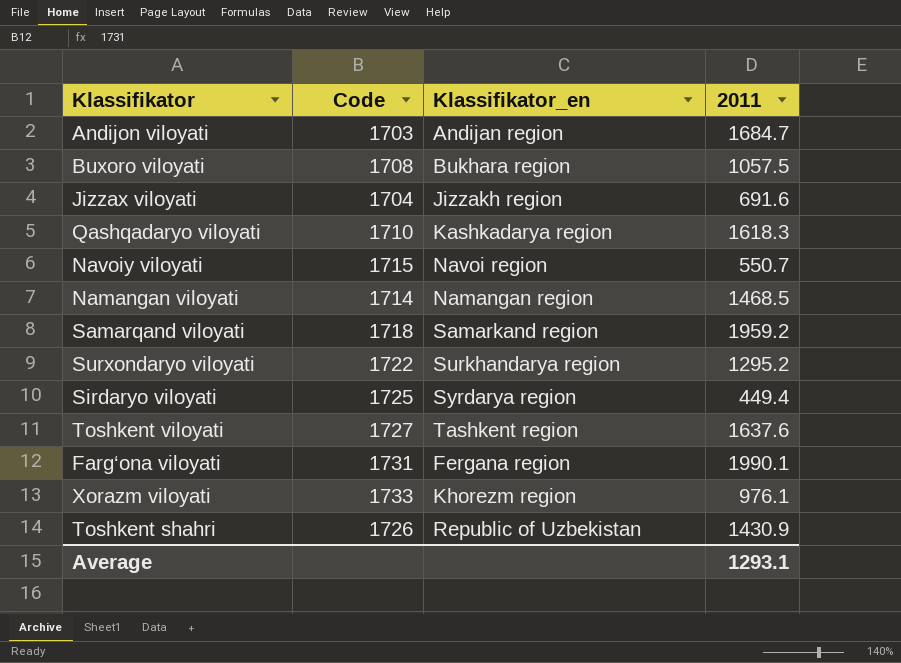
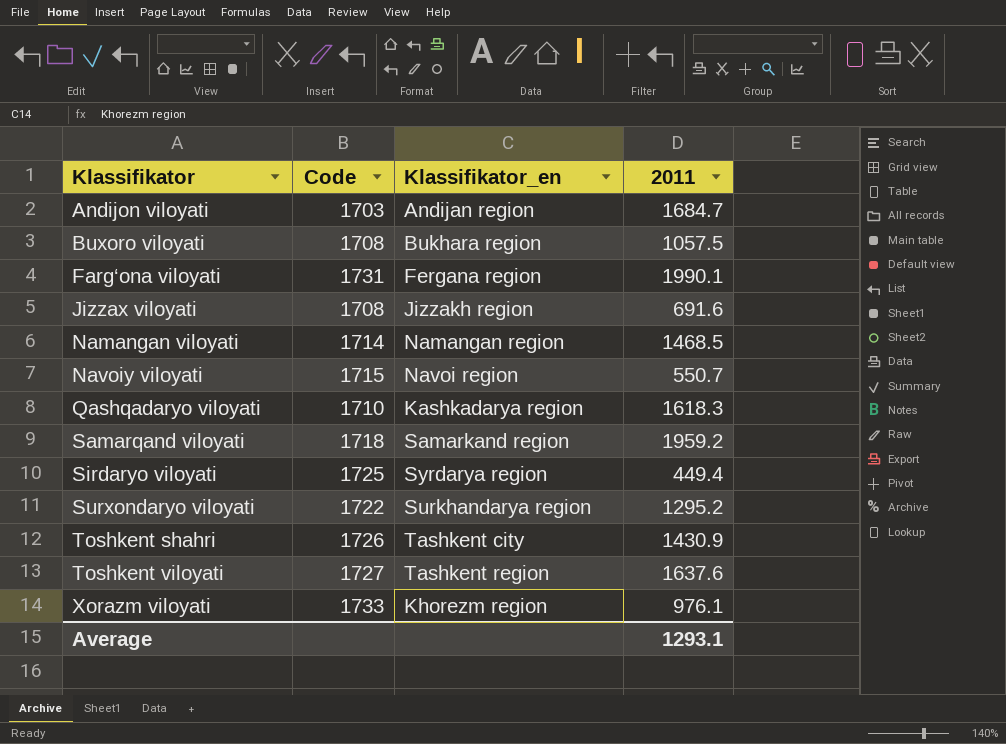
row order: none -> Klassifikator ascending
Jizzax viloyati | Code: 1704 -> 1708
Toshkent shahri | Klassifikator_en: Republic of Uzbekistan -> Tashkent city

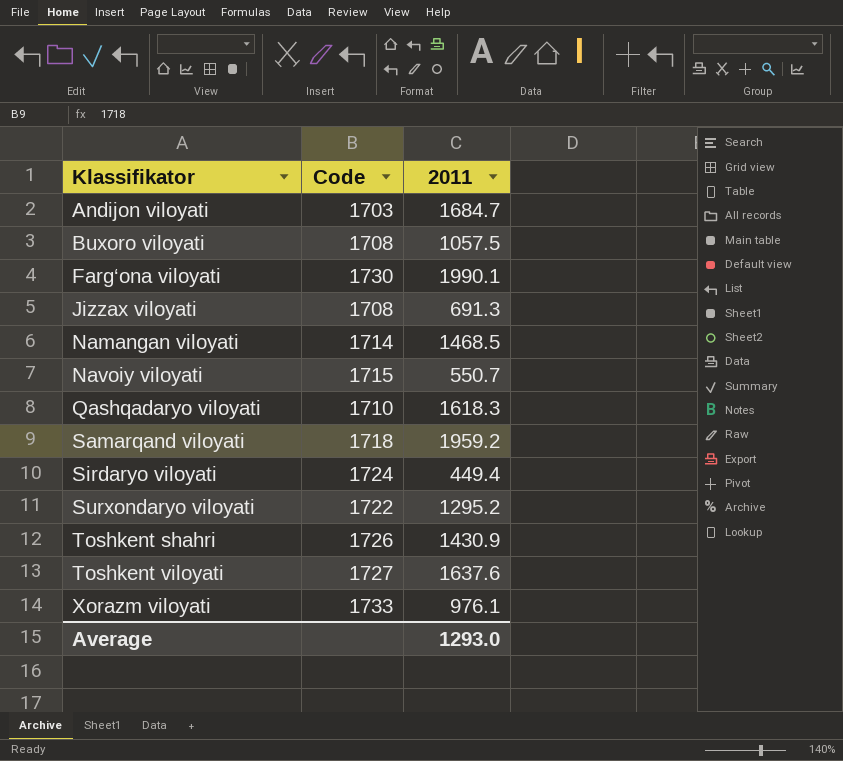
column Klassifikator_en | position: 3 -> none
Farg‘ona viloyati | Code: 1731 -> 1730
Jizzax viloyati | 2011: 691.6 -> 691.3
Sirdaryo viloyati | Code: 1725 -> 1724
Average | 2011: 1293.1 -> 1293.0

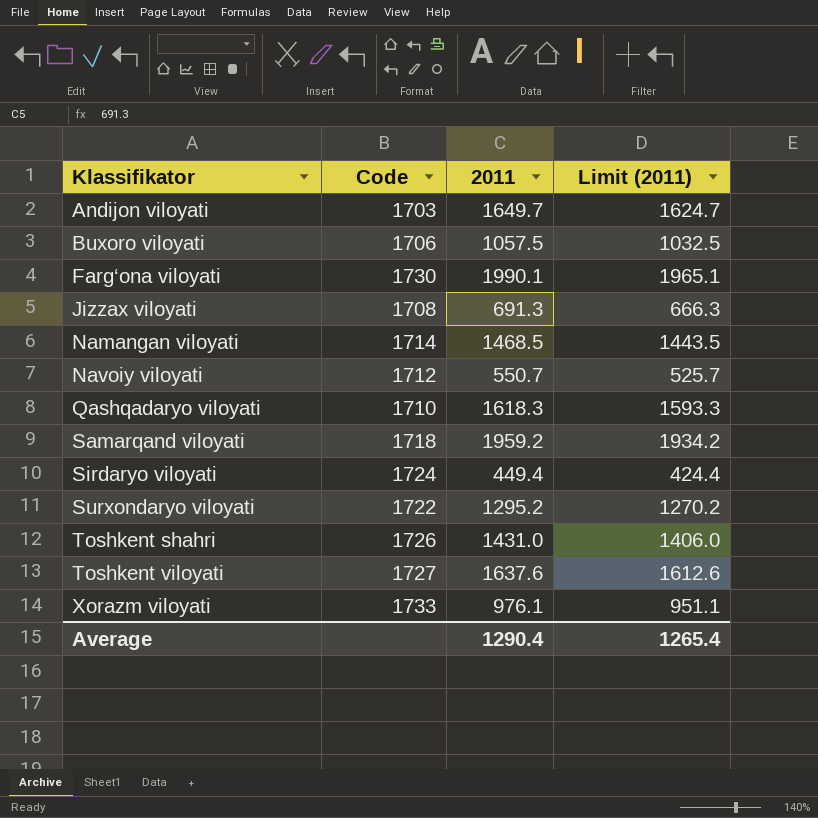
column Limit (2011) | formula: none -> [2011] - 25
Andijon viloyati | 2011: 1684.7 -> 1649.7
Buxoro viloyati | Code: 1708 -> 1706
Navoiy viloyati | Code: 1715 -> 1712
Toshkent shahri | 2011: 1430.9 -> 1431.0
Average | 2011: 1293.0 -> 1290.4

